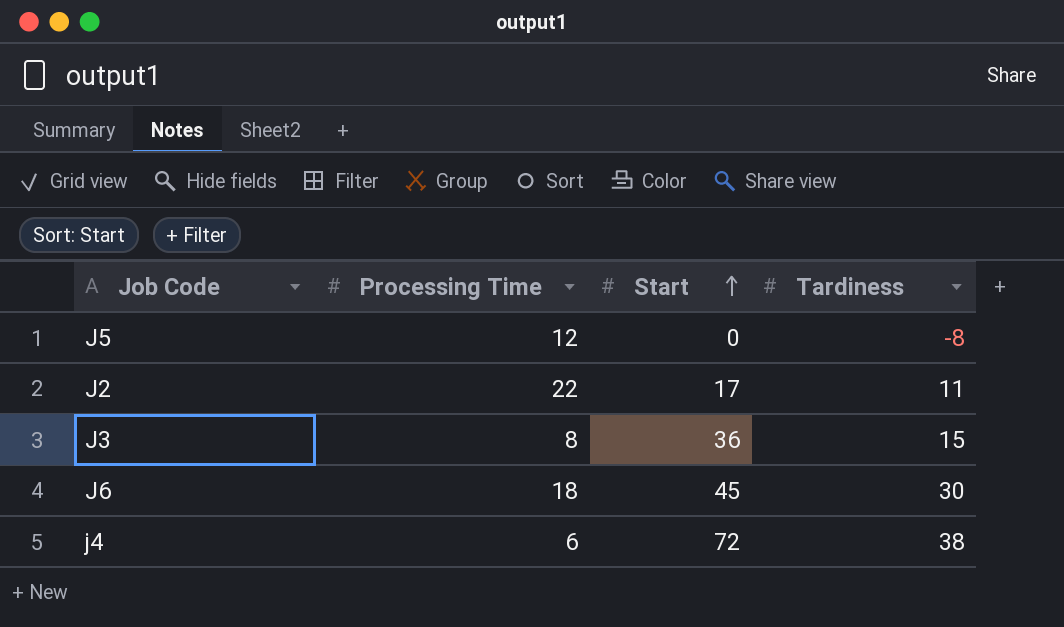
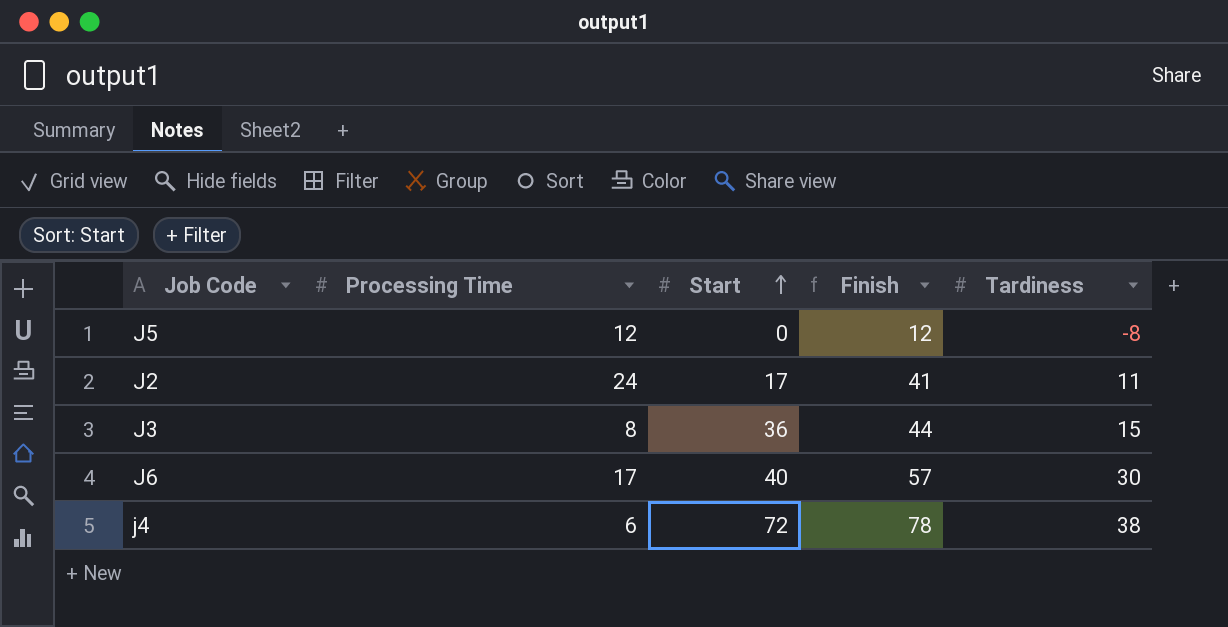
column Finish | formula: none -> [Processing Time] + [Start]
J2 | Processing Time: 22 -> 24
J6 | Processing Time: 18 -> 17
J6 | Start: 45 -> 40

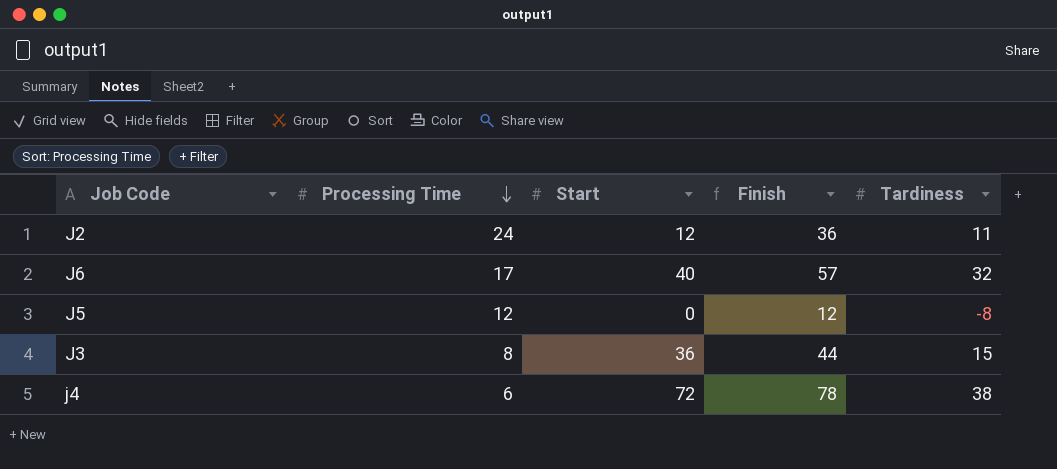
row order: Start ascending -> Processing Time descending
J2 | Start: 17 -> 12
J2 | Finish: 41 -> 36
J6 | Tardiness: 30 -> 32

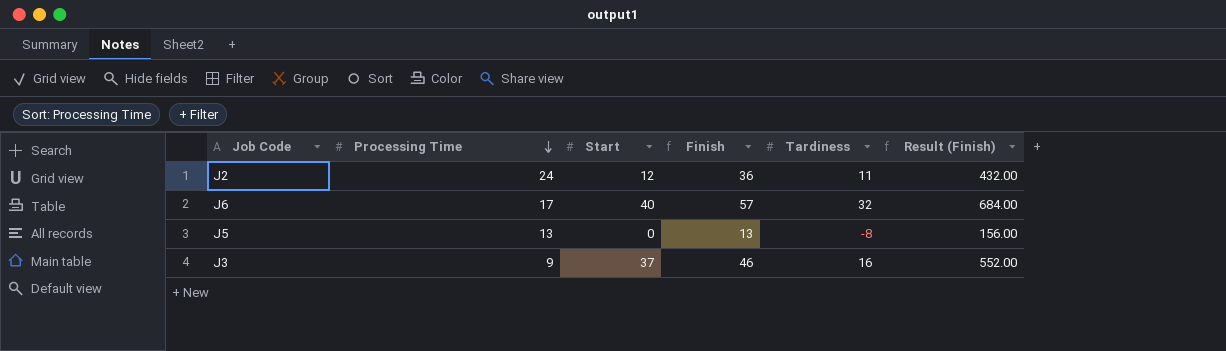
column Result (Finish) | formula: none -> [Finish] * 12
row j4: 6 | 72 | 78 | 38 -> none
J5 | Processing Time: 12 -> 13
J5 | Finish: 12 -> 13
J3 | Processing Time: 8 -> 9
J3 | Start: 36 -> 37
J3 | Finish: 44 -> 46
J3 | Tardiness: 15 -> 16

